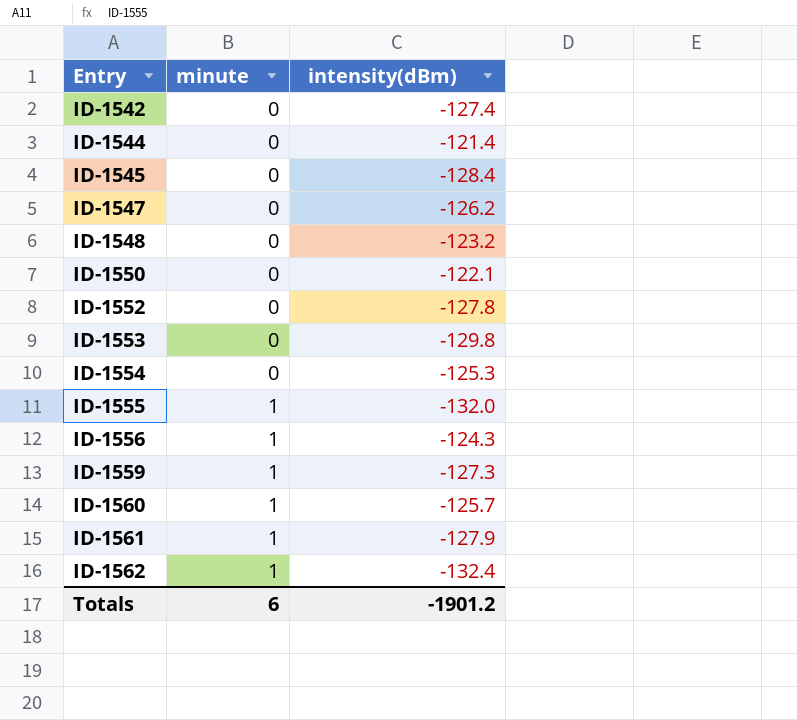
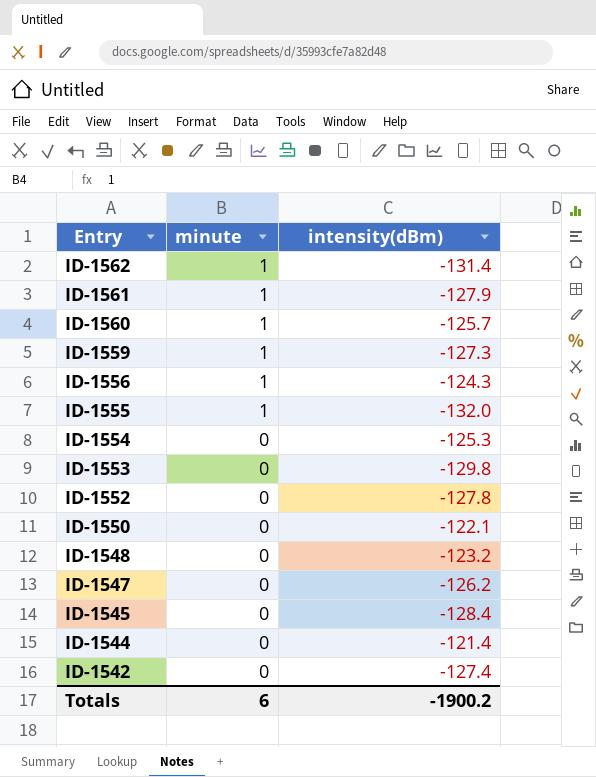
row order: Entry ascending -> Entry descending
ID-1562 | intensity(dBm): -132.4 -> -131.4
Totals | intensity(dBm): -1901.2 -> -1900.2

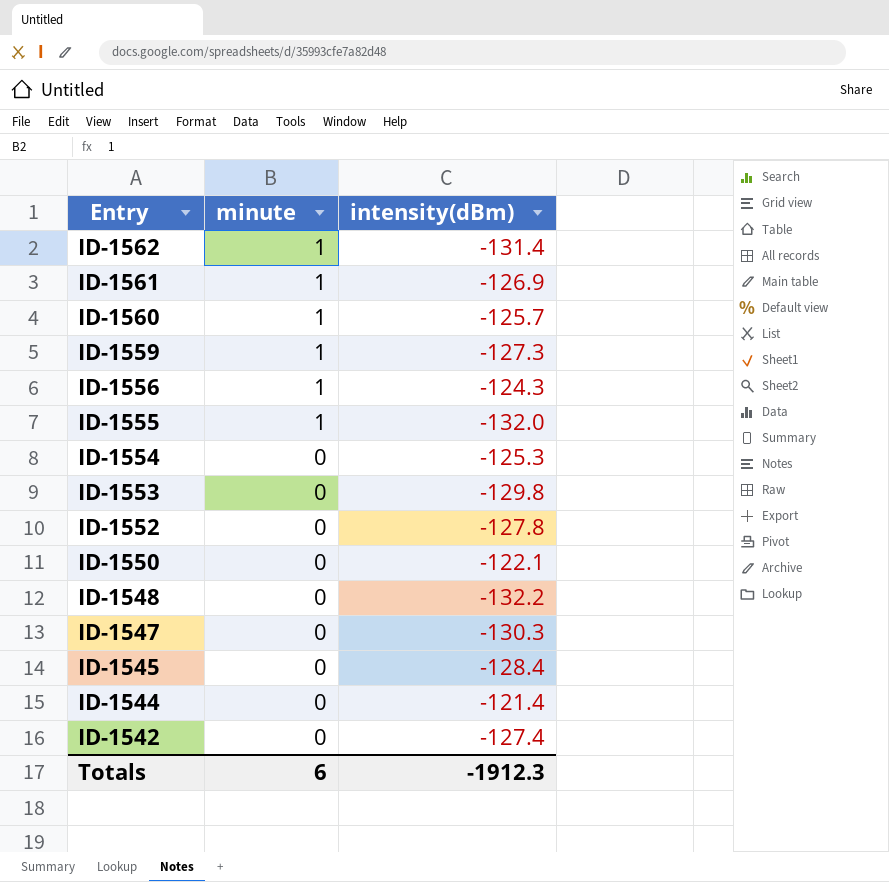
ID-1561 | intensity(dBm): -127.9 -> -126.9
ID-1548 | intensity(dBm): -123.2 -> -132.2
ID-1547 | intensity(dBm): -126.2 -> -130.3
Totals | intensity(dBm): -1900.2 -> -1912.3

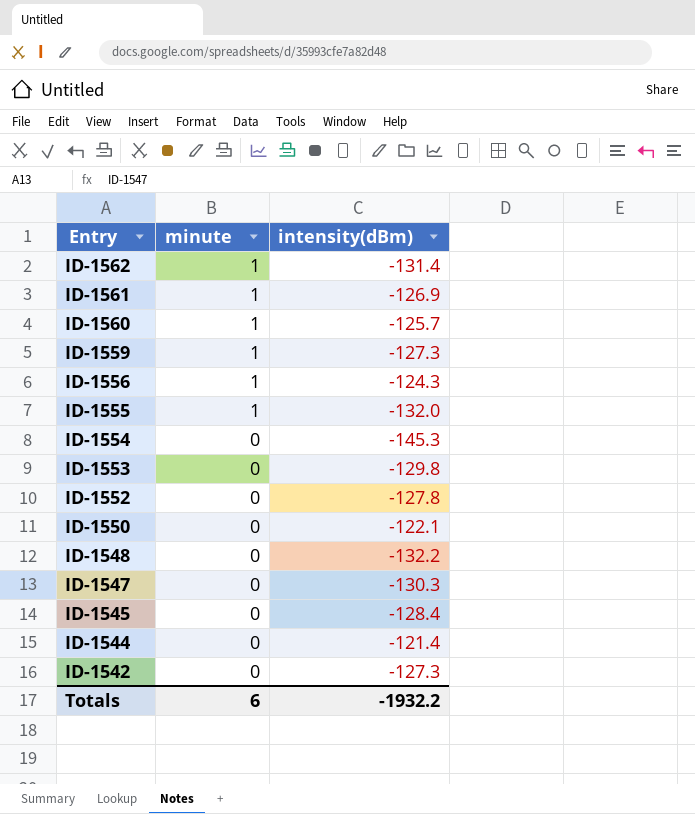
ID-1554 | intensity(dBm): -125.3 -> -145.3
ID-1542 | intensity(dBm): -127.4 -> -127.3
Totals | intensity(dBm): -1912.3 -> -1932.2

